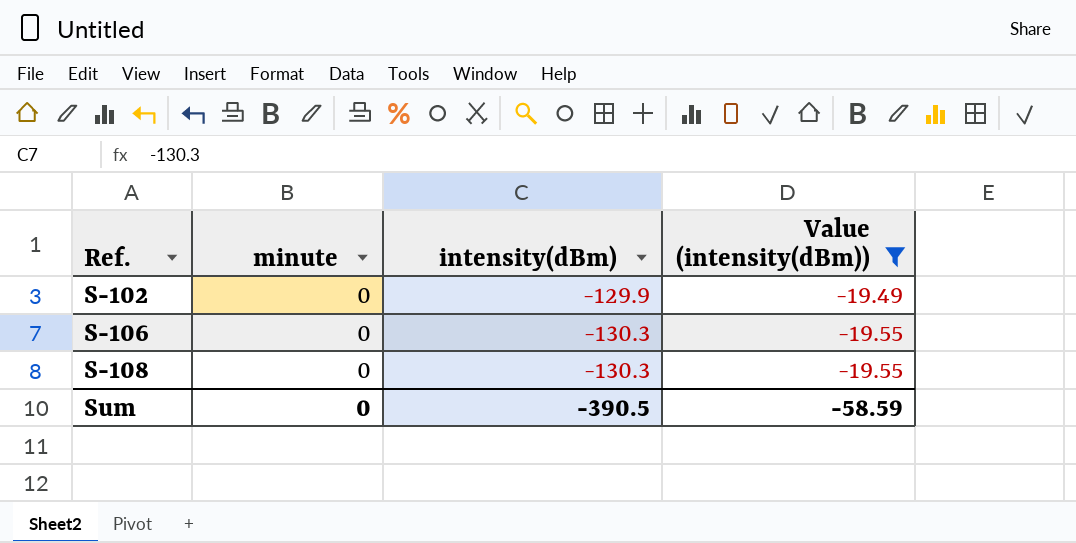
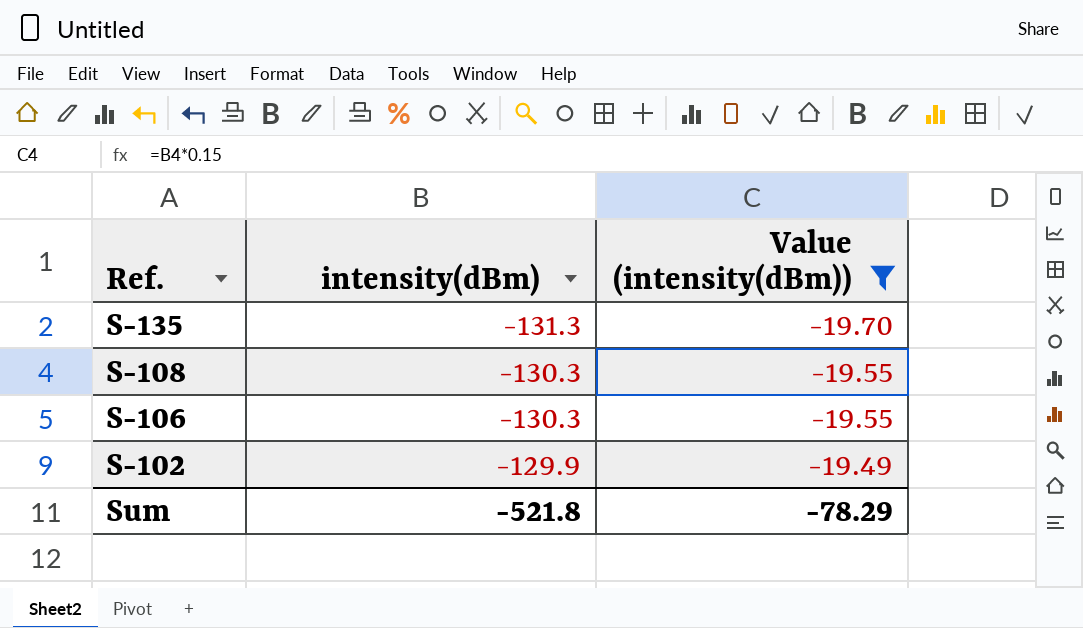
row order: Ref. ascending -> Ref. descending
column minute | position: 2 -> none
row S-135: none -> -131.3 | -19.70
Sum | intensity(dBm): -390.5 -> -521.8
Sum | Value (intensity(dBm)): -58.59 -> -78.29

